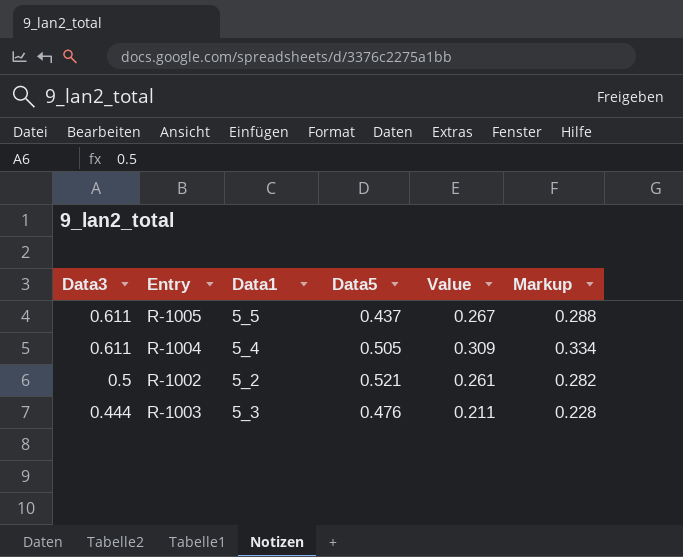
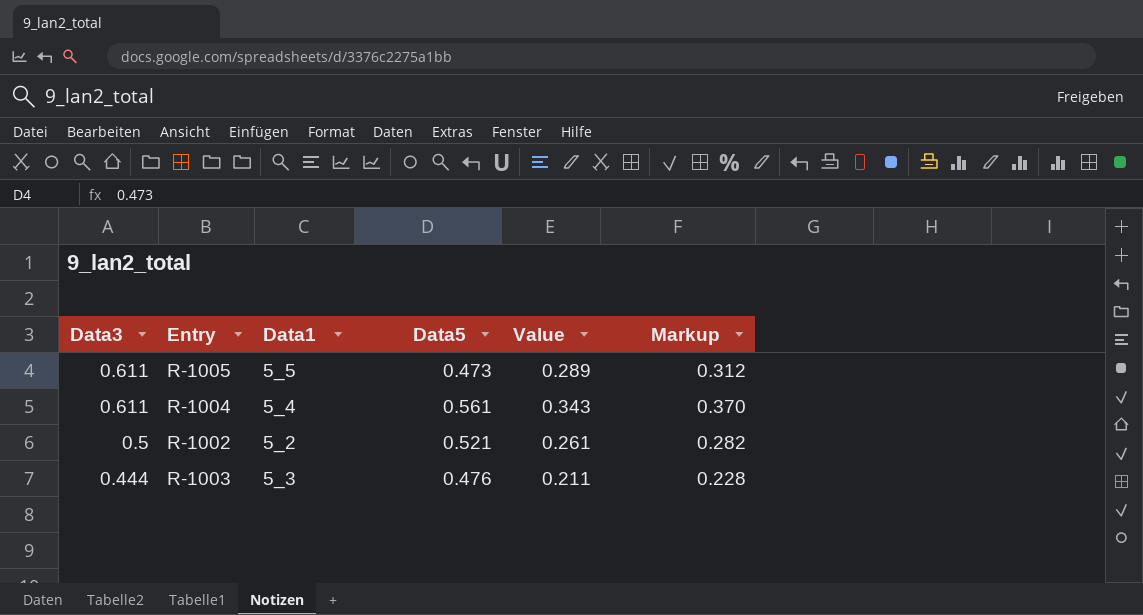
R-1005 | Data5: 0.437 -> 0.473
R-1005 | Value: 0.267 -> 0.289
R-1005 | Markup: 0.288 -> 0.312
R-1004 | Data5: 0.505 -> 0.561
R-1004 | Value: 0.309 -> 0.343
R-1004 | Markup: 0.334 -> 0.370

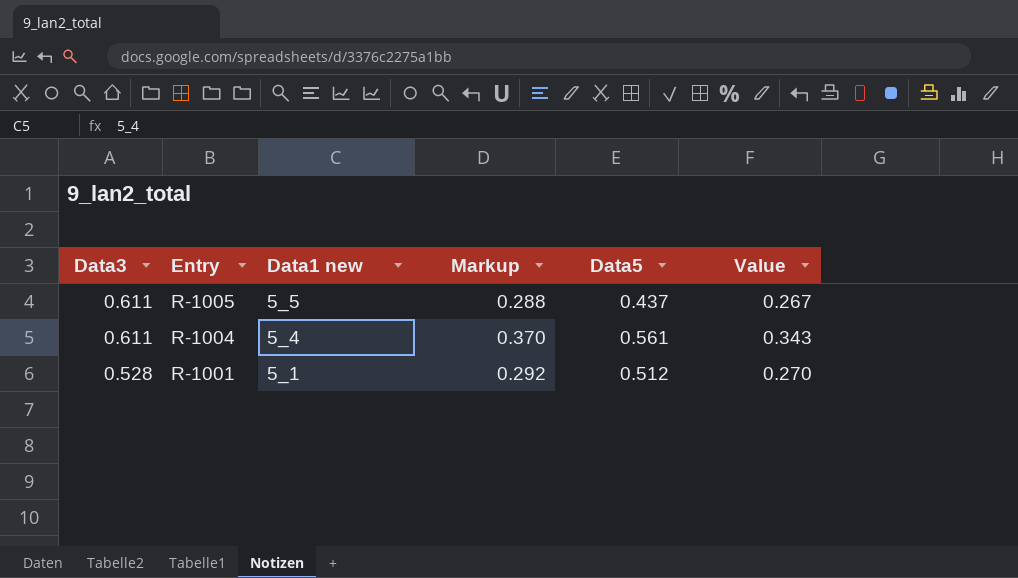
column name: Data1 -> Data1 new
column Markup | position: 6 -> 4
row R-1002: 0.5 | 5_2 | 0.521 | 0.261 | 0.282 -> none
row R-1003: 0.444 | 5_3 | 0.476 | 0.211 | 0.228 -> none
R-1005 | Markup: 0.312 -> 0.288
R-1005 | Data5: 0.473 -> 0.437
R-1005 | Value: 0.289 -> 0.267
row R-1001: none -> 0.528 | 5_1 | 0.292 | 0.512 | 0.270

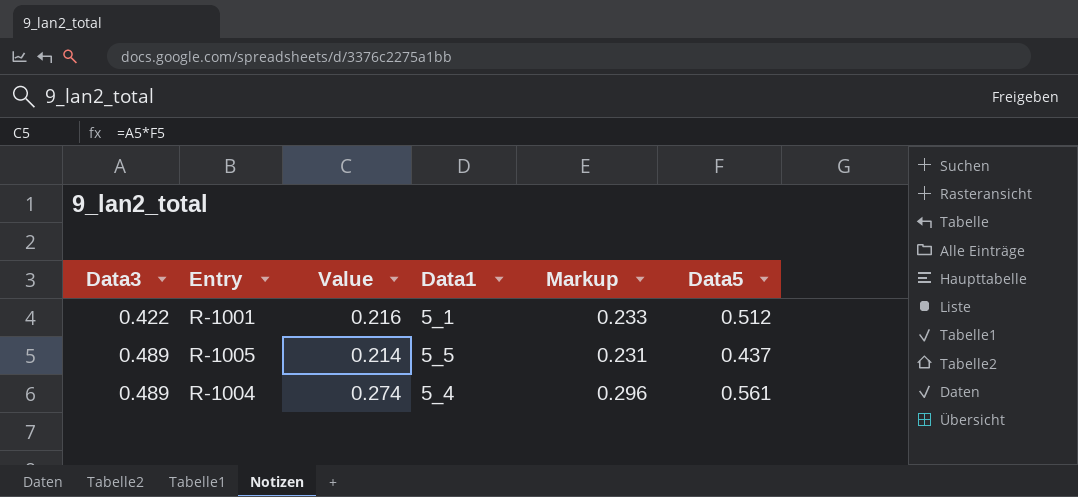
row order: Data3 descending -> Data3 ascending
column Value | position: 6 -> 3
column name: Data1 new -> Data1
R-1001 | Data3: 0.528 -> 0.422
R-1001 | Value: 0.270 -> 0.216
R-1001 | Markup: 0.292 -> 0.233
R-1005 | Data3: 0.611 -> 0.489
R-1005 | Value: 0.267 -> 0.214
R-1005 | Markup: 0.288 -> 0.231
R-1004 | Data3: 0.611 -> 0.489
R-1004 | Value: 0.343 -> 0.274
R-1004 | Markup: 0.370 -> 0.296

